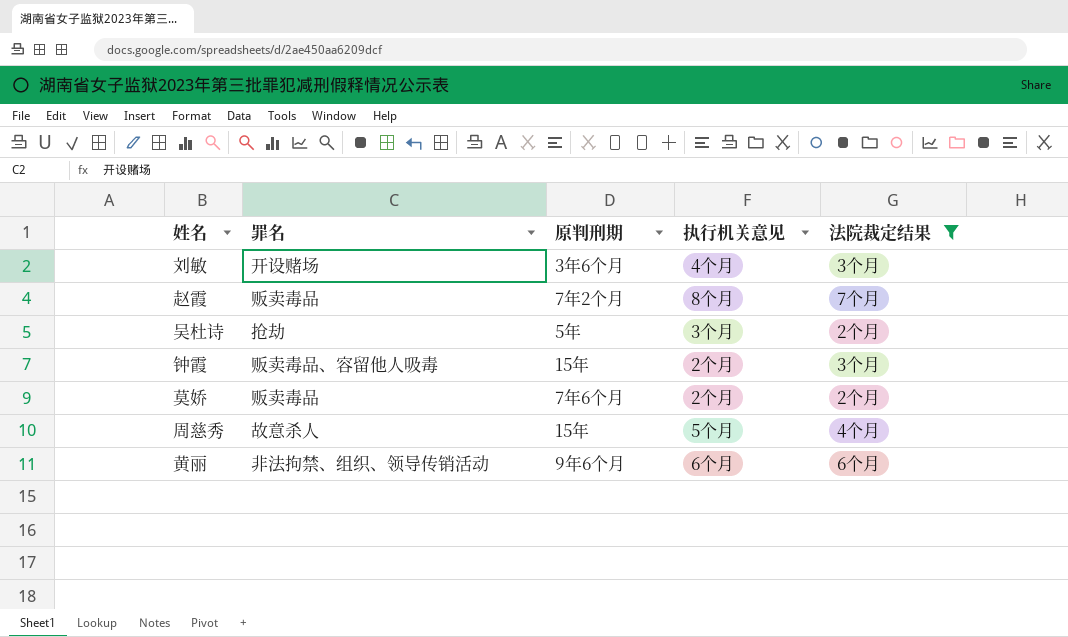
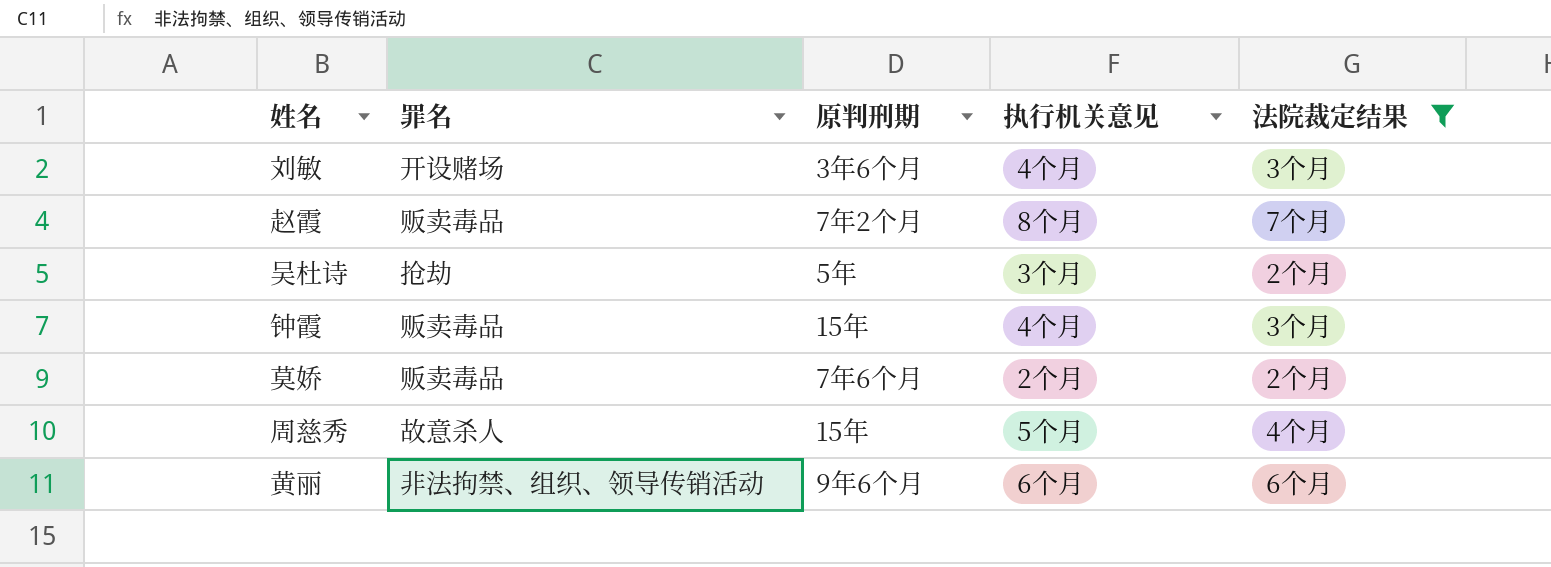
钟霞 | 罪名: 贩卖毒品、容留他人吸毒 -> 贩卖毒品
钟霞 | 执行机关意见: 2个月 -> 4个月

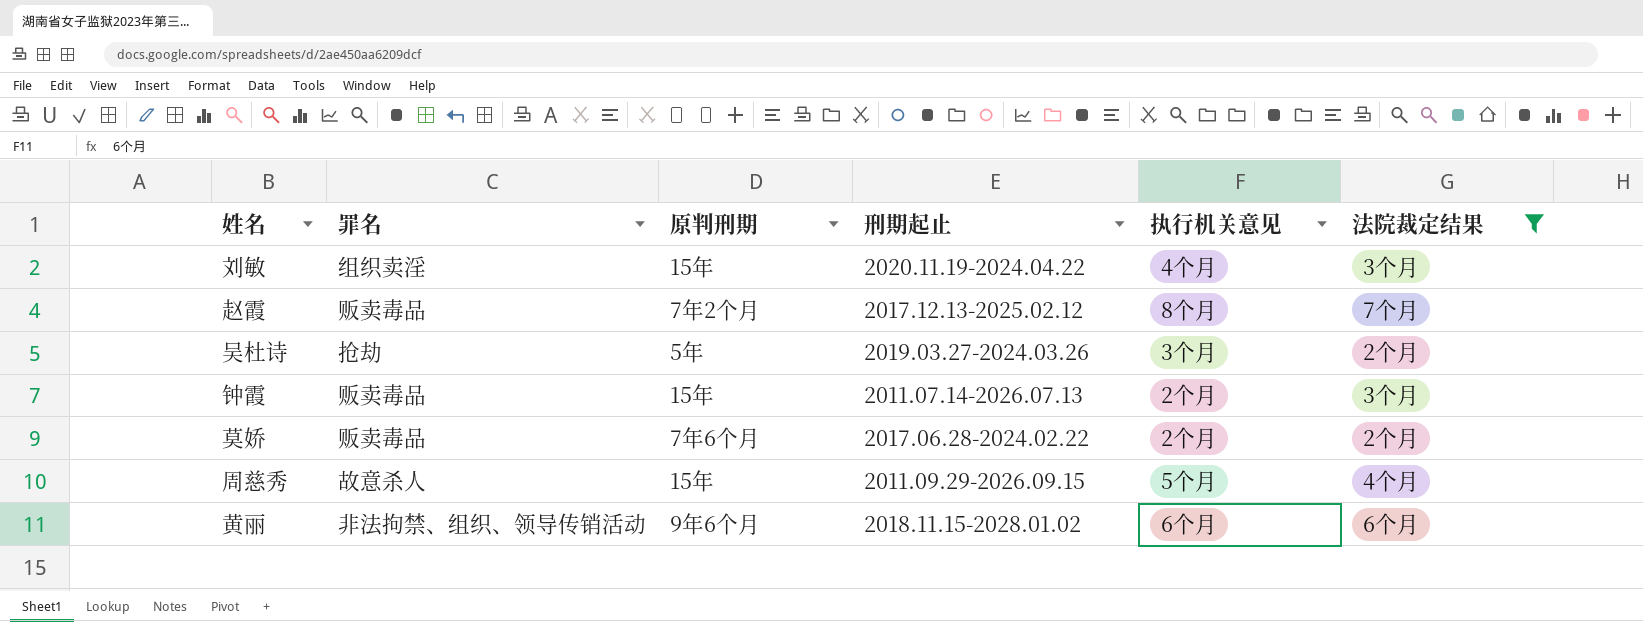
column 刑期起止 | position: none -> 4
刘敏 | 罪名: 开设赌场 -> 组织卖淫
刘敏 | 原判刑期: 3年6个月 -> 15年
钟霞 | 执行机关意见: 4个月 -> 2个月

